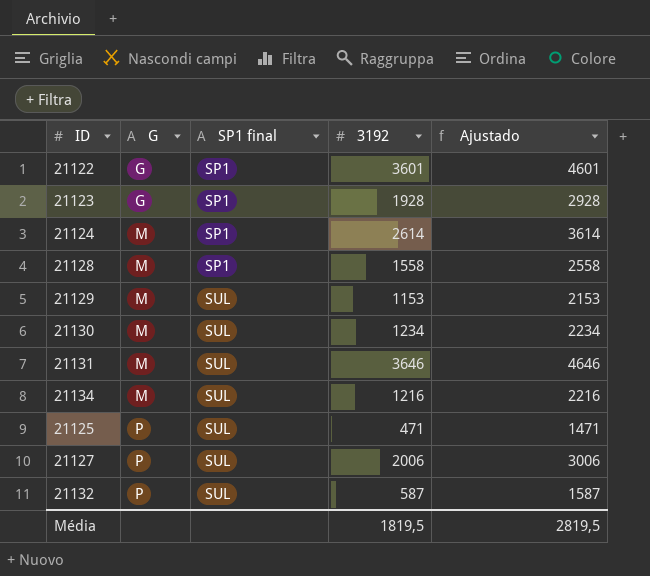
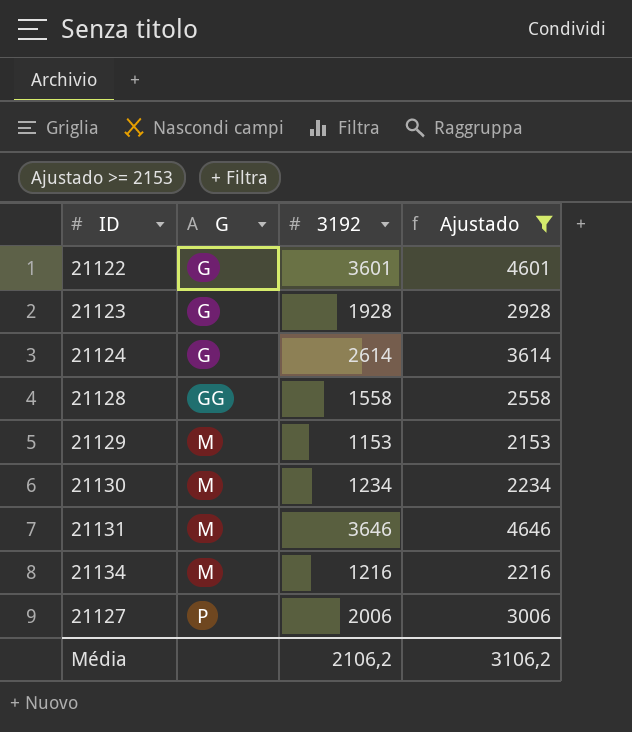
filter: none -> Ajustado >= 2153
column SP1 final | position: 3 -> none
21124 | G: M -> G
21128 | G: M -> GG
Média | 3192: 1819,5 -> 2106,2
Média | Ajustado: 2819,5 -> 3106,2

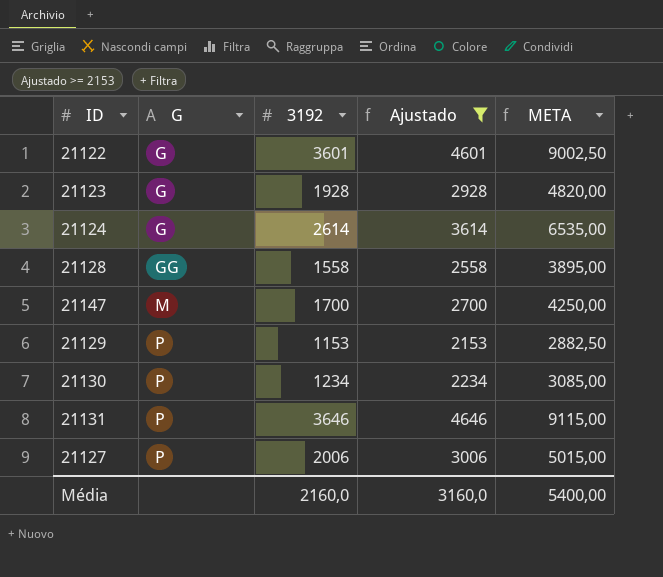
column META | formula: none -> [3192] * 2,5
row 21134: M | 1216 | 2216 -> none
row 21147: none -> M | 1700 | 2700 | 4250,00
21129 | G: M -> P
21130 | G: M -> P
21131 | G: M -> P
Média | 3192: 2106,2 -> 2160,0
Média | Ajustado: 3106,2 -> 3160,0

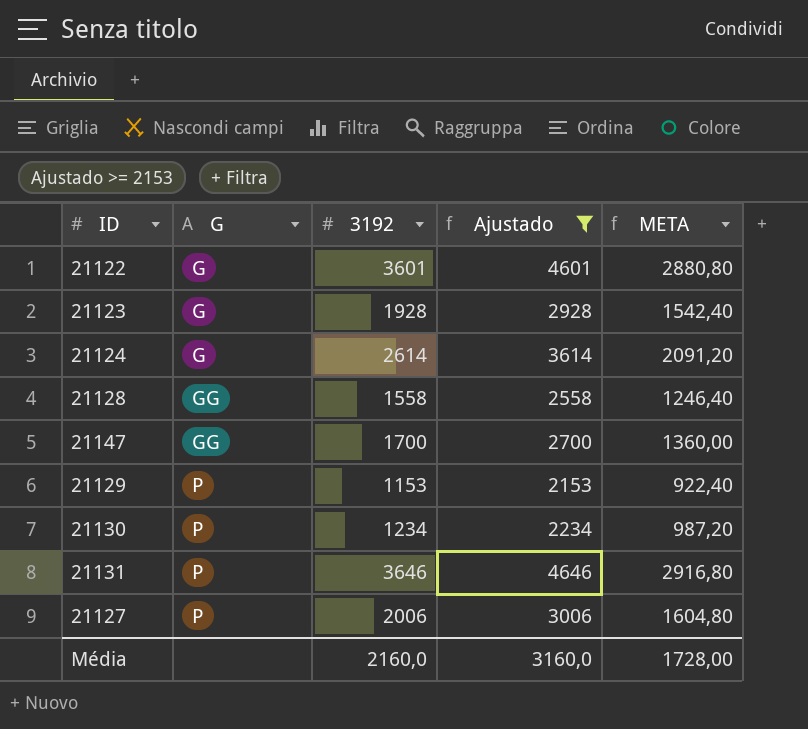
column META | formula: [3192] * 2,5 -> [3192] * 0,8
21147 | G: M -> GG
Média | META: 5400,00 -> 1728,00

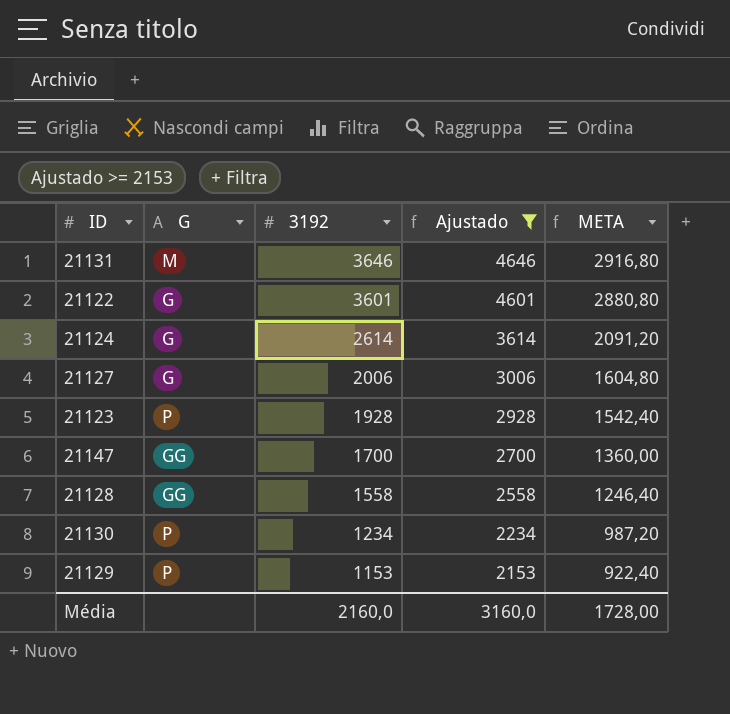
row order: G ascending -> 3192 descending
21131 | G: P -> M
21127 | G: P -> G
21123 | G: G -> P

